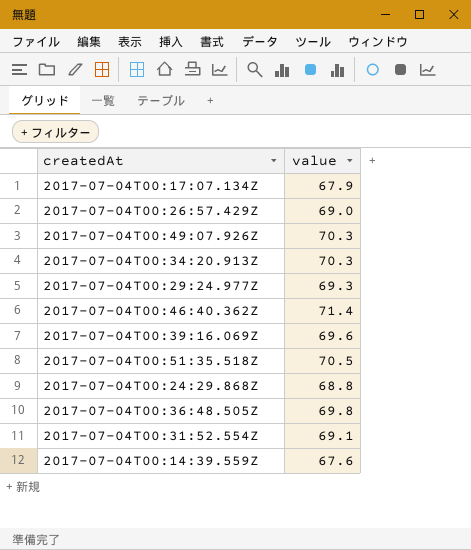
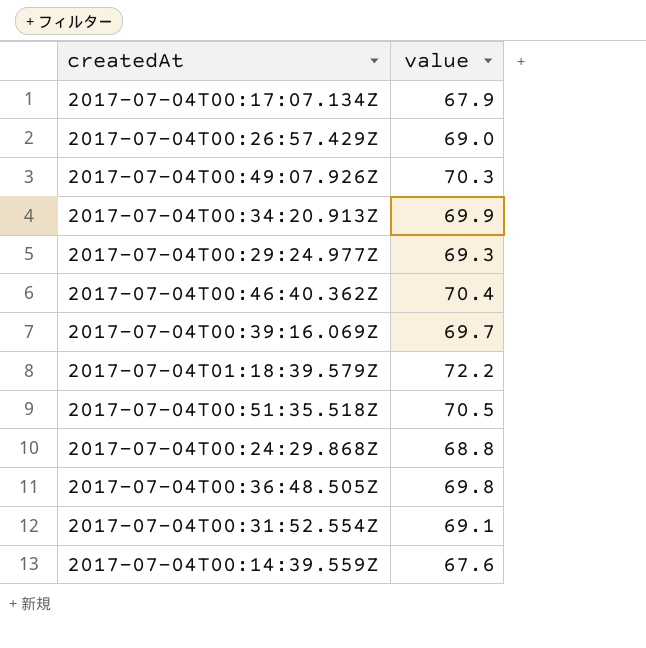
2017-07-04T00:34:20.913Z | value: 70.3 -> 69.9
2017-07-04T00:46:40.362Z | value: 71.4 -> 70.4
2017-07-04T00:39:16.069Z | value: 69.6 -> 69.7
row 2017-07-04T01:18:39.579Z: none -> 72.2

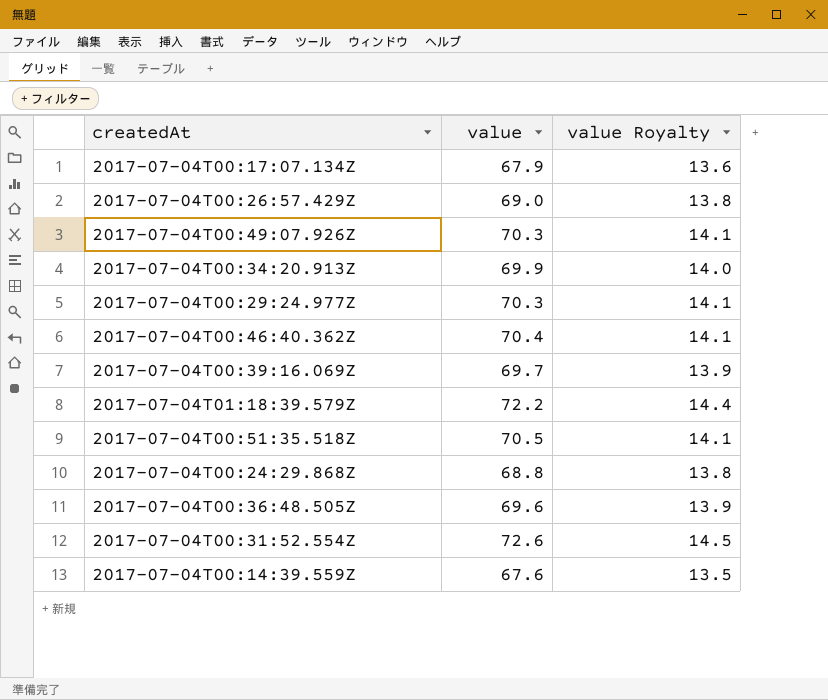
column value Royalty | formula: none -> [value] * 0.2
2017-07-04T00:29:24.977Z | value: 69.3 -> 70.3
2017-07-04T00:36:48.505Z | value: 69.8 -> 69.6
2017-07-04T00:31:52.554Z | value: 69.1 -> 72.6

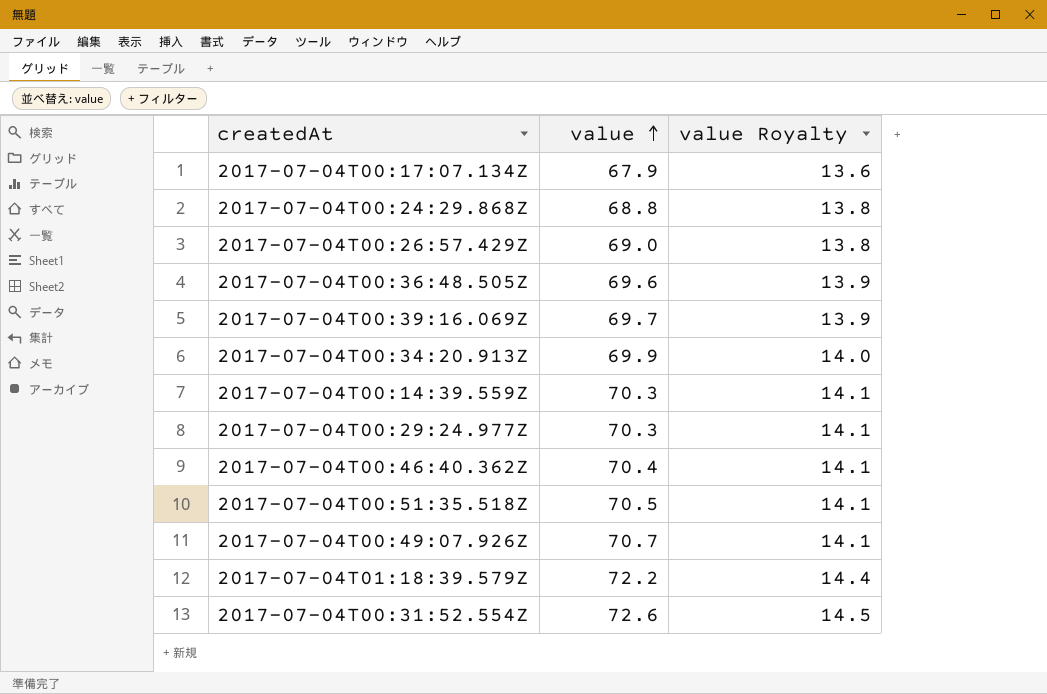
row order: none -> value ascending
2017-07-04T00:14:39.559Z | value: 67.6 -> 70.3
2017-07-04T00:14:39.559Z | value Royalty: 13.5 -> 14.1
2017-07-04T00:49:07.926Z | value: 70.3 -> 70.7

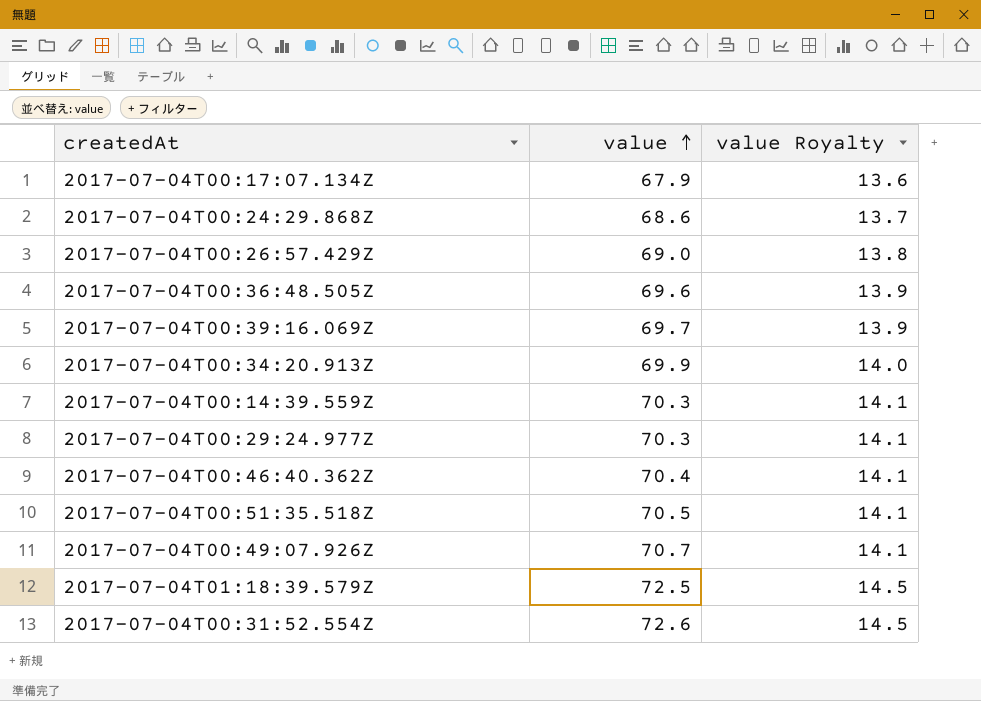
2017-07-04T00:24:29.868Z | value: 68.8 -> 68.6
2017-07-04T00:24:29.868Z | value Royalty: 13.8 -> 13.7
2017-07-04T01:18:39.579Z | value: 72.2 -> 72.5
2017-07-04T01:18:39.579Z | value Royalty: 14.4 -> 14.5

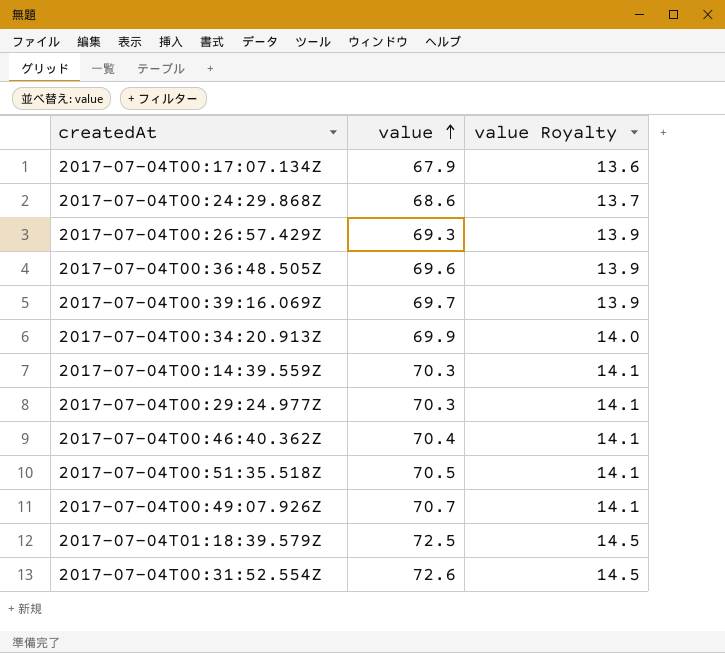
2017-07-04T00:26:57.429Z | value: 69.0 -> 69.3
2017-07-04T00:26:57.429Z | value Royalty: 13.8 -> 13.9

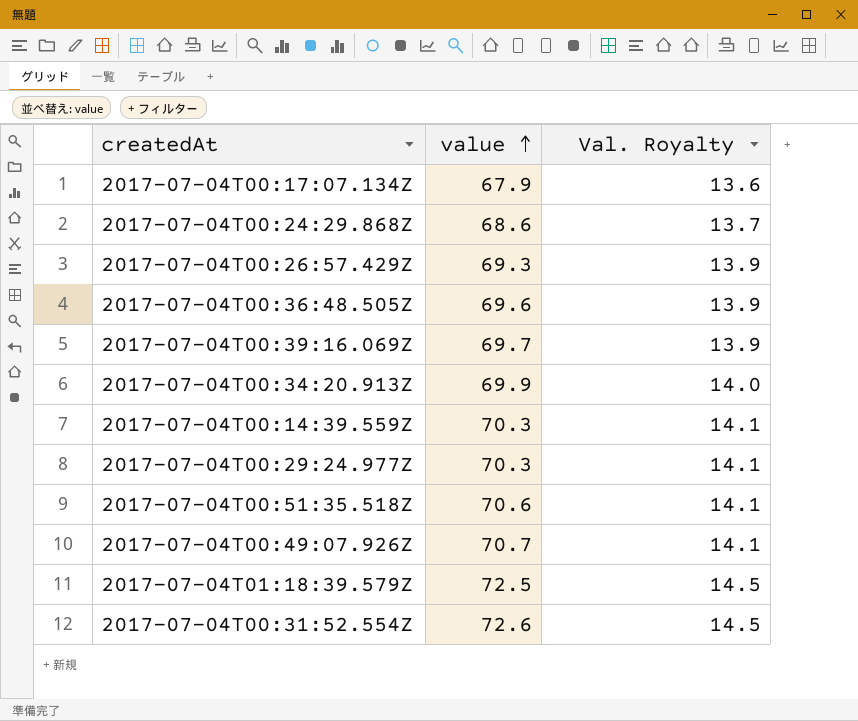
column name: value Royalty -> Val. Royalty
row 2017-07-04T00:46:40.362Z: 70.4 | 14.1 -> none
2017-07-04T00:51:35.518Z | value: 70.5 -> 70.6

